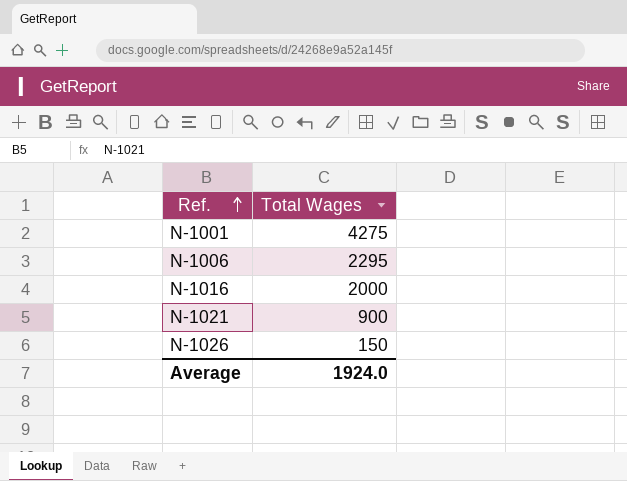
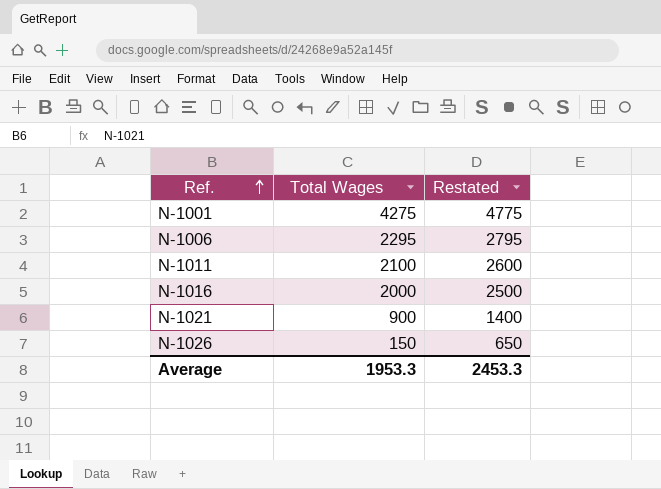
column Restated | formula: none -> [Total Wages] + 500
row N-1011: none -> 2100 | 2600
Average | Total Wages: 1924.0 -> 1953.3

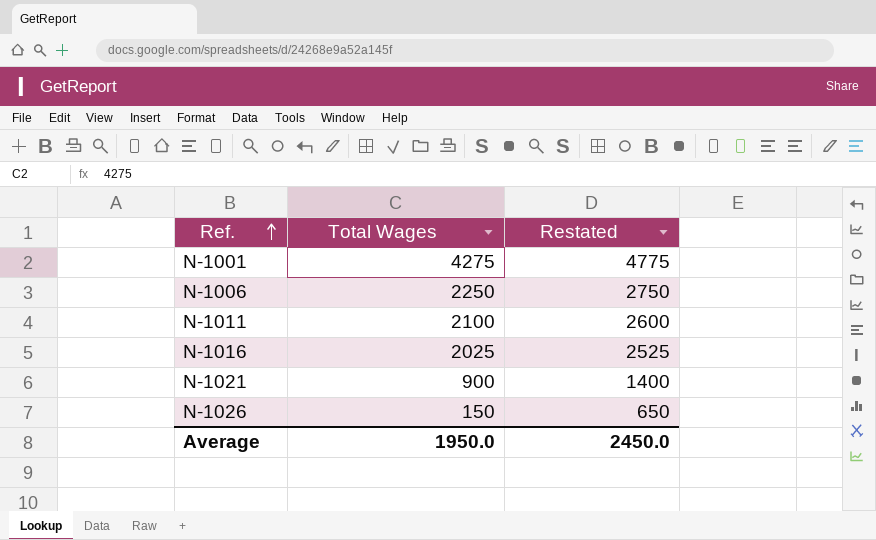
N-1006 | Total Wages: 2295 -> 2250
N-1006 | Restated: 2795 -> 2750
N-1016 | Total Wages: 2000 -> 2025
N-1016 | Restated: 2500 -> 2525
Average | Total Wages: 1953.3 -> 1950.0
Average | Restated: 2453.3 -> 2450.0

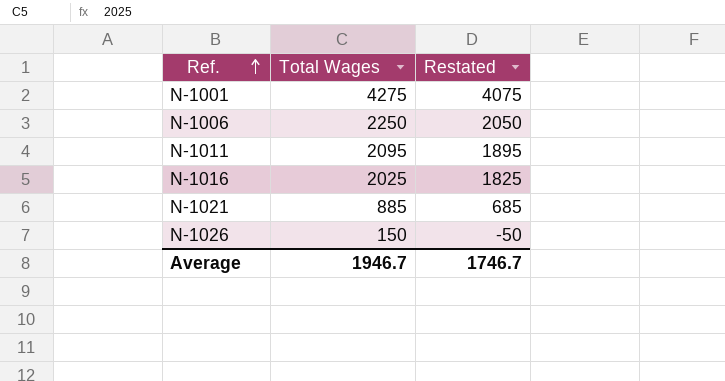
column Restated | formula: [Total Wages] + 500 -> [Total Wages] - 200
N-1011 | Total Wages: 2100 -> 2095
N-1021 | Total Wages: 900 -> 885
Average | Total Wages: 1950.0 -> 1946.7
Average | Restated: 2450.0 -> 1746.7

